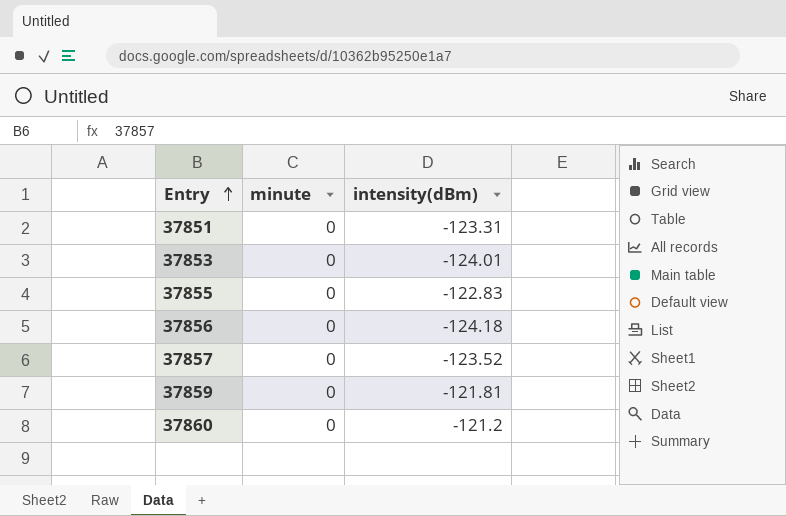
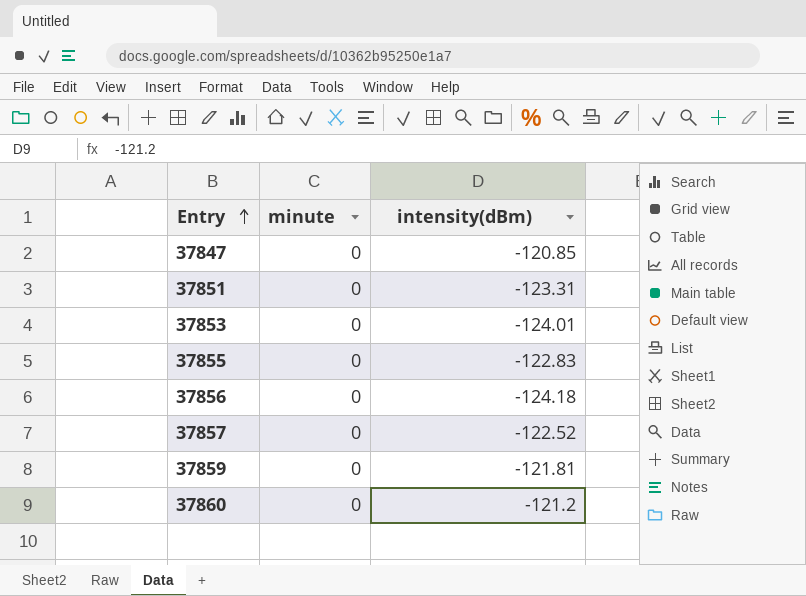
row 37847: none -> 0 | -120.85
37857 | intensity(dBm): -123.52 -> -122.52

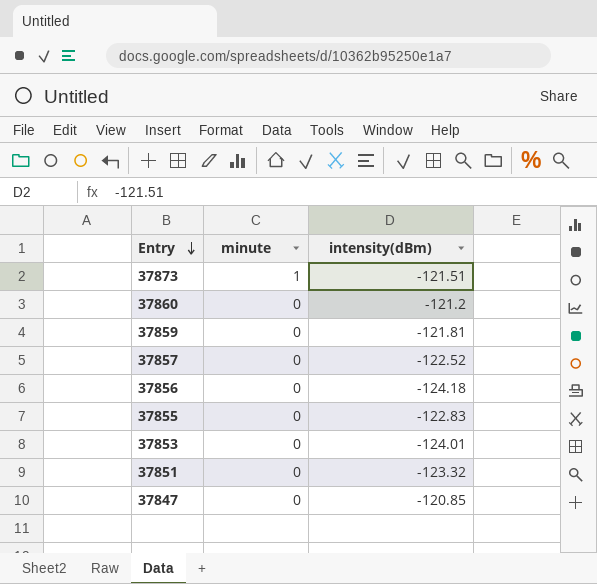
row order: Entry ascending -> Entry descending
row 37873: none -> 1 | -121.51
37851 | intensity(dBm): -123.31 -> -123.32

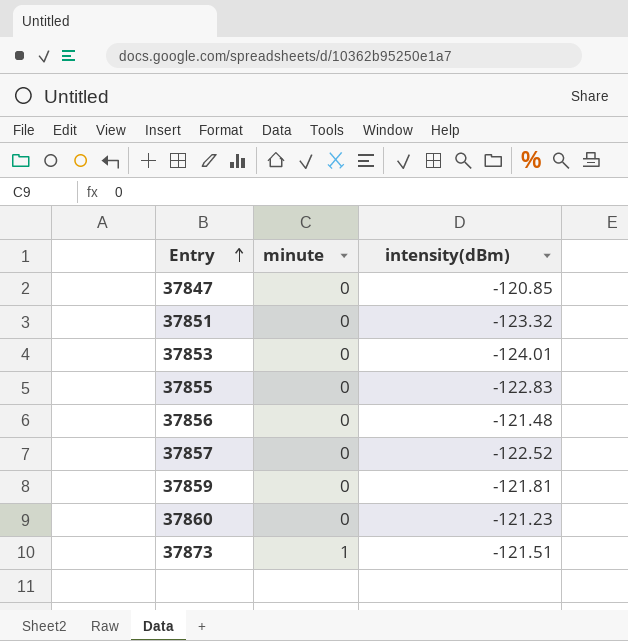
row order: Entry descending -> Entry ascending
37856 | intensity(dBm): -124.18 -> -121.48
37860 | intensity(dBm): -121.2 -> -121.23

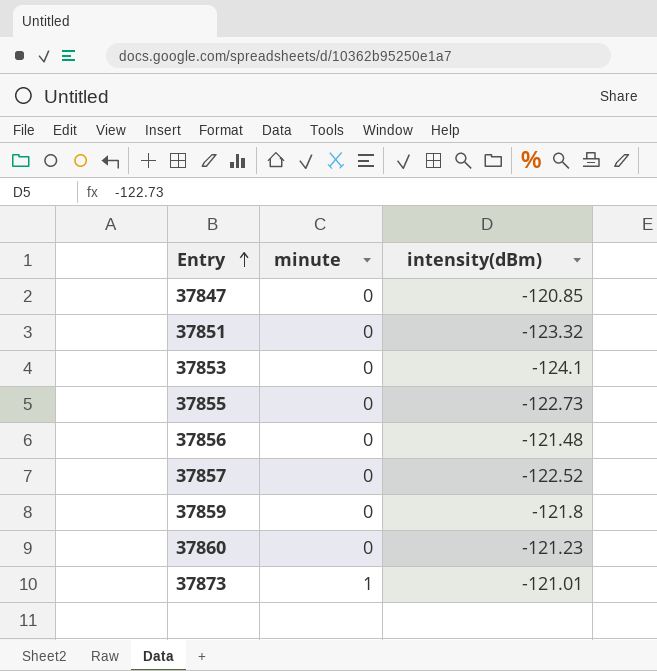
37853 | intensity(dBm): -124.01 -> -124.1
37855 | intensity(dBm): -122.83 -> -122.73
37859 | intensity(dBm): -121.81 -> -121.8
37873 | intensity(dBm): -121.51 -> -121.01

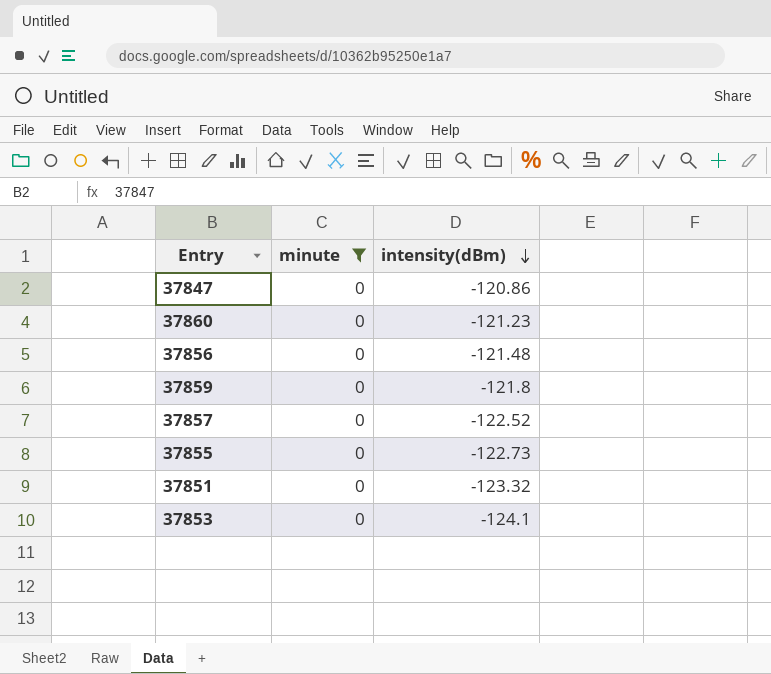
filter: none -> minute = 0
row order: Entry ascending -> intensity(dBm) descending
37847 | intensity(dBm): -120.85 -> -120.86

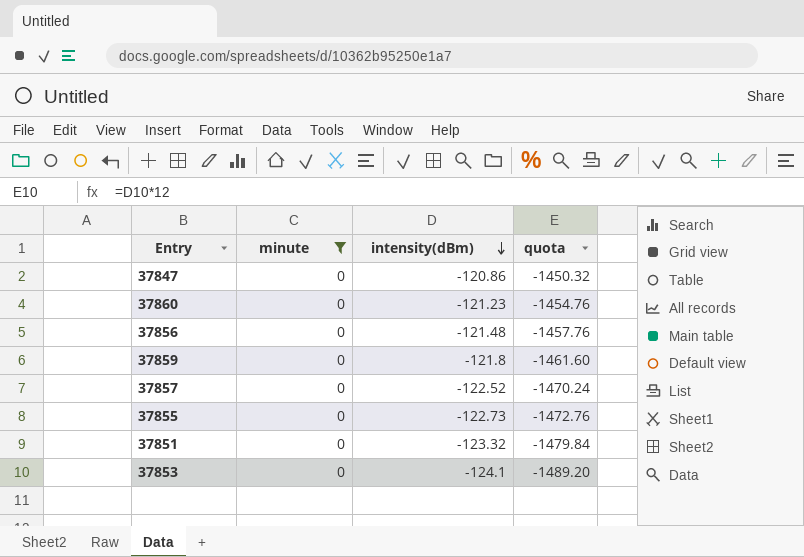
column quota | formula: none -> [intensity(dBm)] * 12

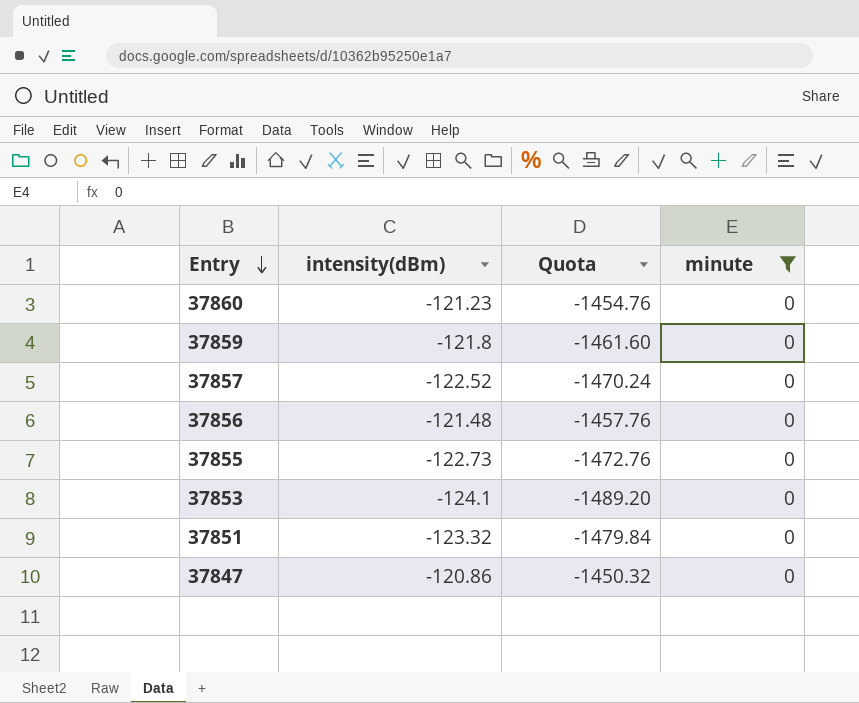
row order: intensity(dBm) descending -> Entry descending
column name: quota -> Quota
column minute | position: 2 -> 4

